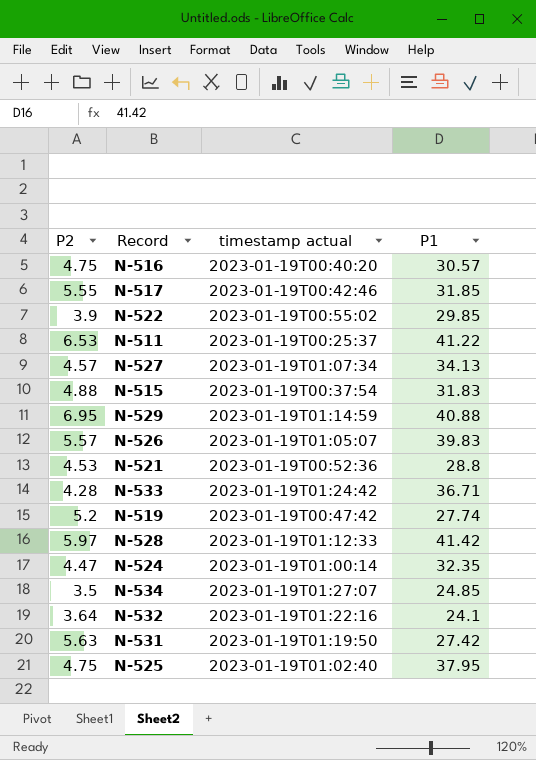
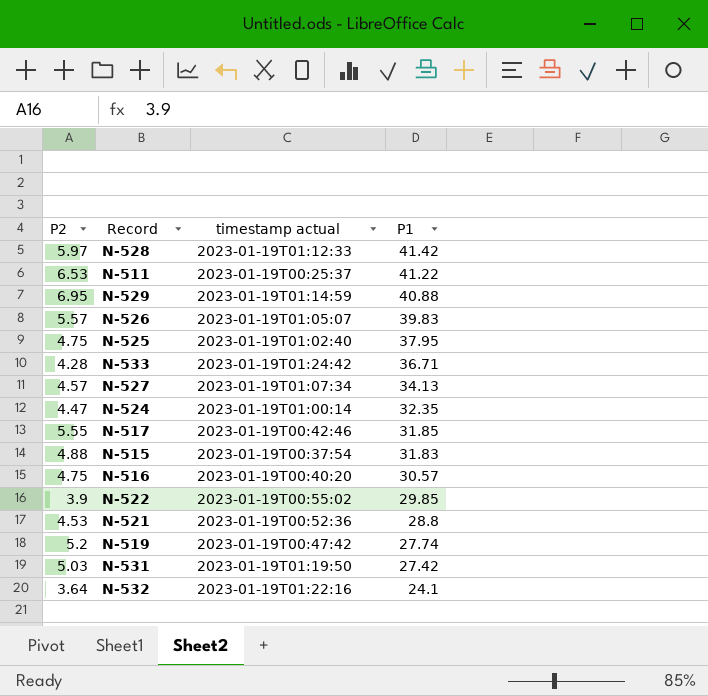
row order: none -> P1 descending
row N-534: 3.5 | 2023-01-19T01:27:07 | 24.85 -> none
N-531 | P2: 5.63 -> 5.03

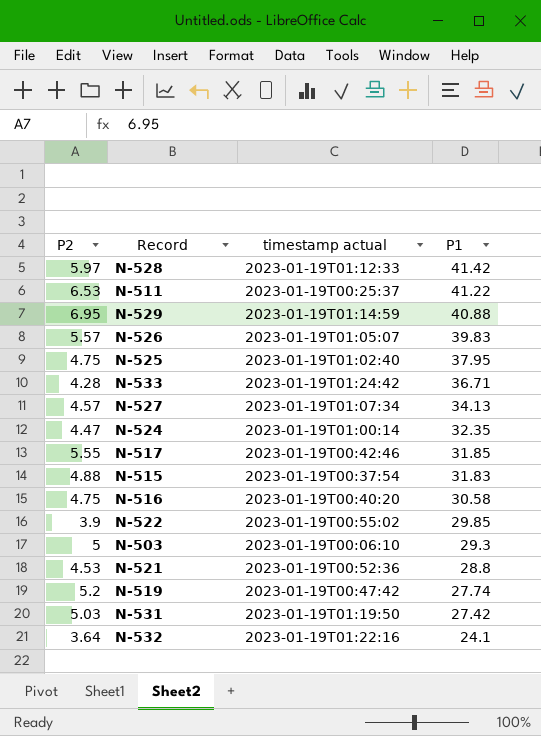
N-516 | P1: 30.57 -> 30.58
row N-503: none -> 5 | 2023-01-19T00:06:10 | 29.3

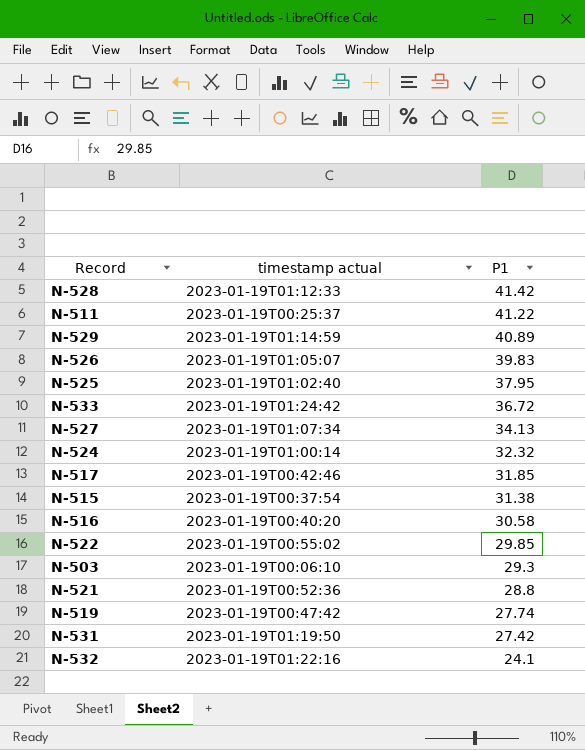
column P2 | position: 1 -> none
N-529 | P1: 40.88 -> 40.89
N-533 | P1: 36.71 -> 36.72
N-524 | P1: 32.35 -> 32.32
N-515 | P1: 31.83 -> 31.38

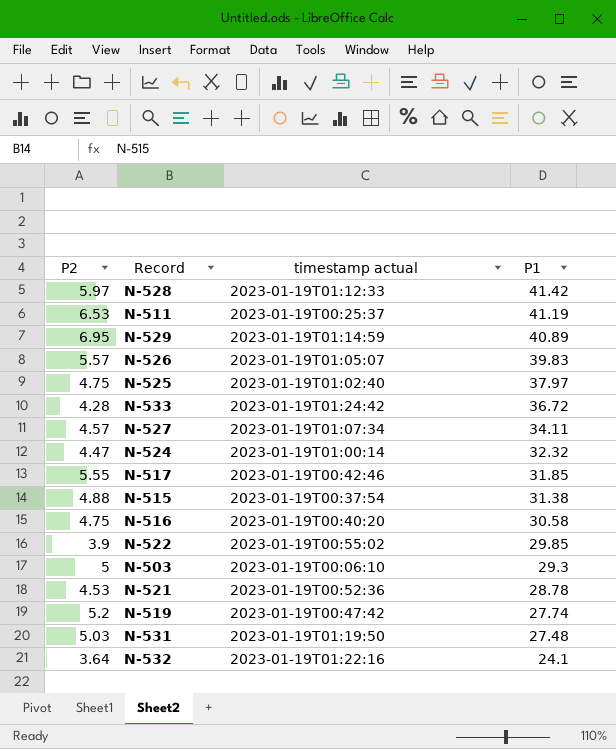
column P2 | position: none -> 1
N-511 | P1: 41.22 -> 41.19
N-525 | P1: 37.95 -> 37.97
N-527 | P1: 34.13 -> 34.11
N-521 | P1: 28.8 -> 28.78
N-531 | P1: 27.42 -> 27.48

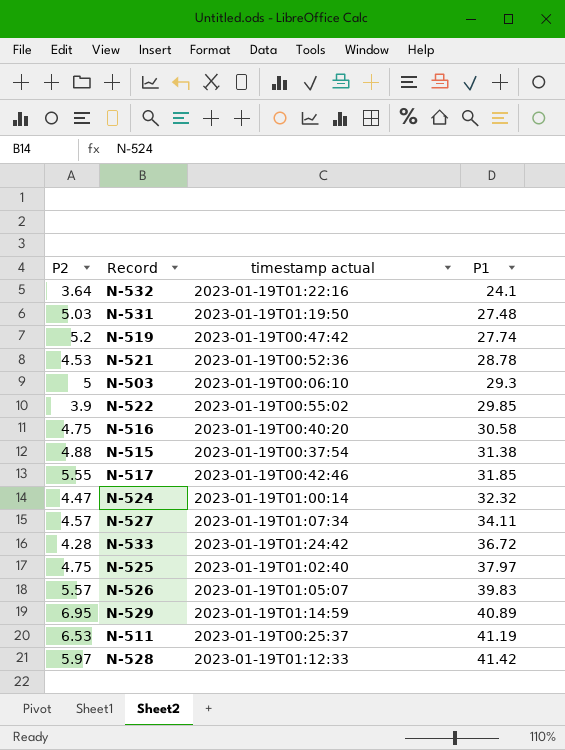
row order: P1 descending -> P1 ascending

